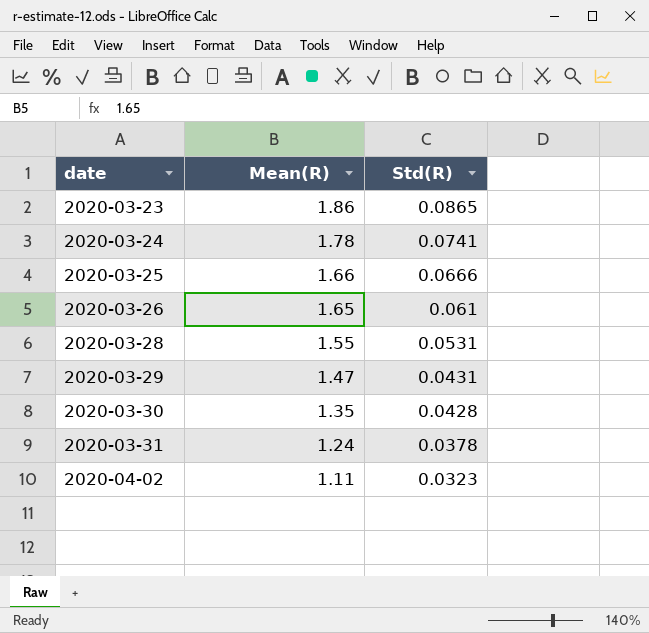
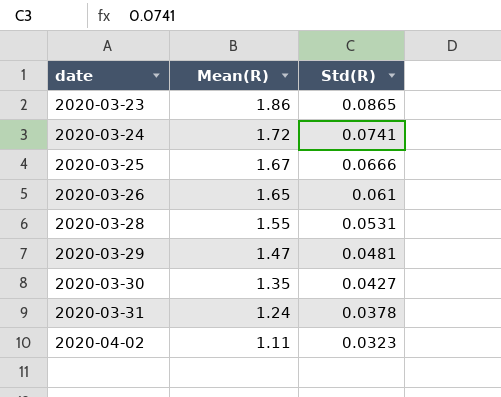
2020-03-24 | Mean(R): 1.78 -> 1.72
2020-03-25 | Mean(R): 1.66 -> 1.67
2020-03-29 | Std(R): 0.0431 -> 0.0481
2020-03-30 | Std(R): 0.0428 -> 0.0427

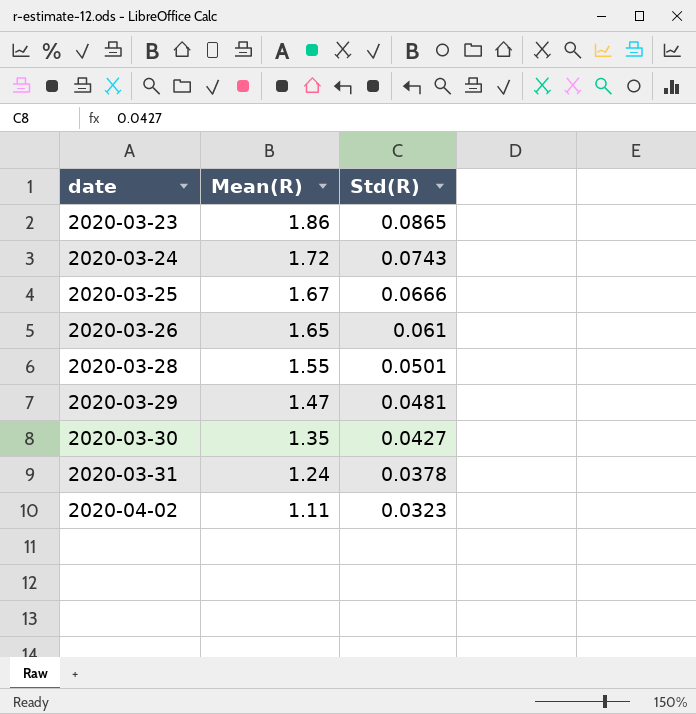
2020-03-24 | Std(R): 0.0741 -> 0.0743
2020-03-28 | Std(R): 0.0531 -> 0.0501

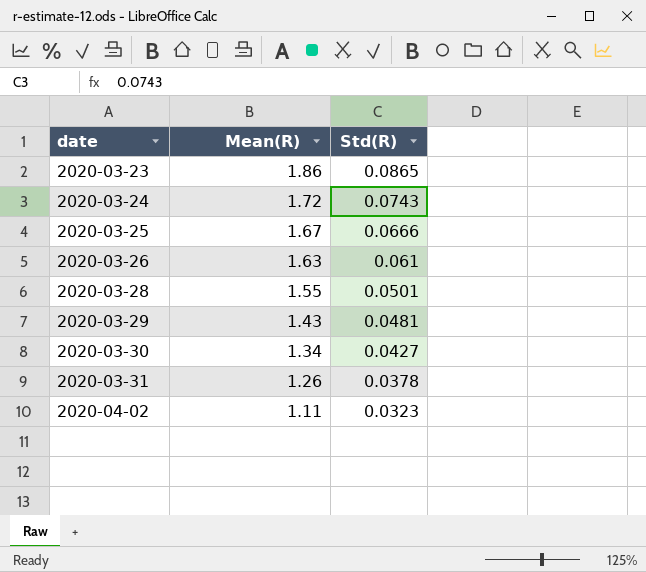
2020-03-26 | Mean(R): 1.65 -> 1.63
2020-03-29 | Mean(R): 1.47 -> 1.43
2020-03-30 | Mean(R): 1.35 -> 1.34
2020-03-31 | Mean(R): 1.24 -> 1.26

